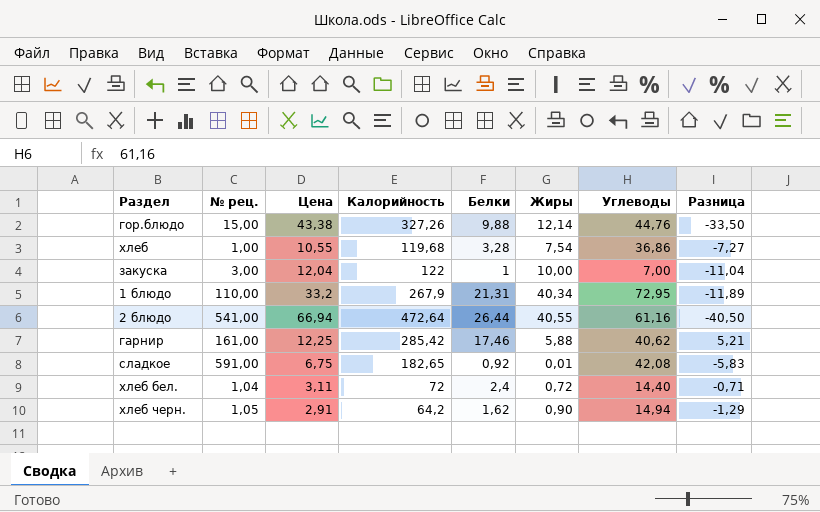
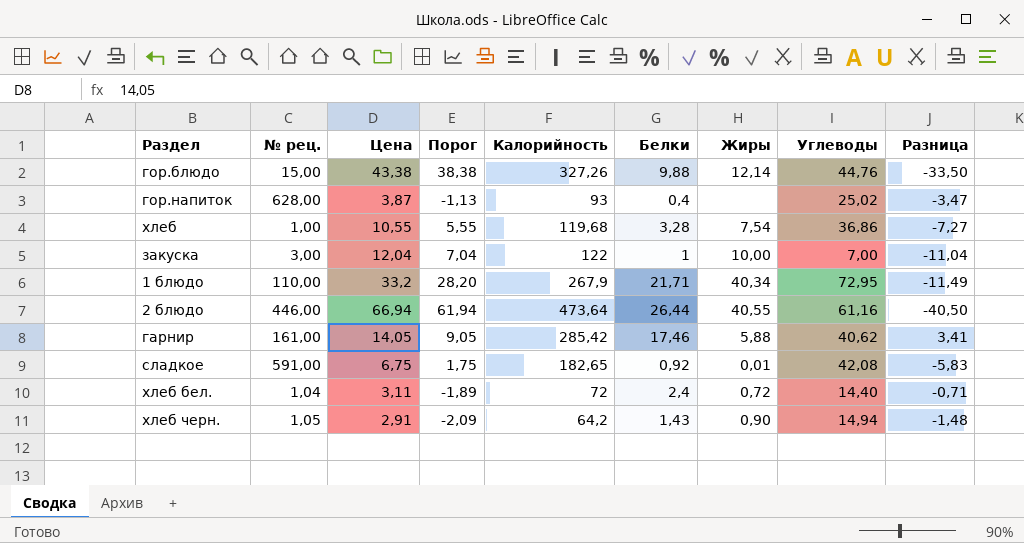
column Порог | formula: none -> [Цена] - 5
row гор.напиток: none -> 628,00 | 3,87 | -1,13 | 93 | 0,4 | none | 25,02 | -3,47
1 блюдо | Белки: 21,31 -> 21,71
1 блюдо | Разница: -11,89 -> -11,49
2 блюдо | № рец.: 541,00 -> 446,00
2 блюдо | Калорийность: 472,64 -> 473,64
гарнир | Цена: 12,25 -> 14,05
гарнир | Разница: 5,21 -> 3,41
хлеб черн. | Белки: 1,62 -> 1,43
хлеб черн. | Разница: -1,29 -> -1,48

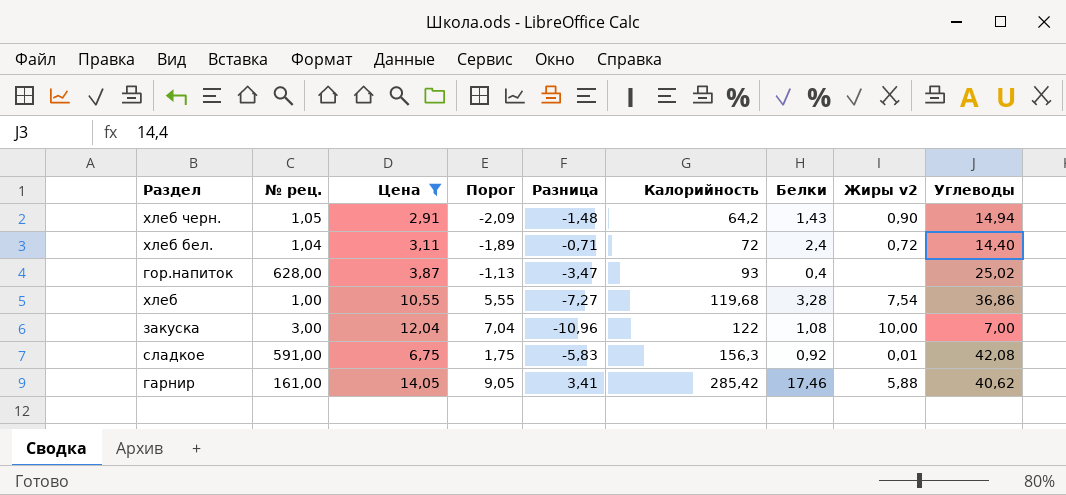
filter: none -> Цена <= 14,05
row order: none -> Калорийность ascending
column Разница | position: 9 -> 5
column name: Жиры -> Жиры v2
закуска | Разница: -11,04 -> -10,96
закуска | Белки: 1 -> 1,08
сладкое | Калорийность: 182,65 -> 156,3

